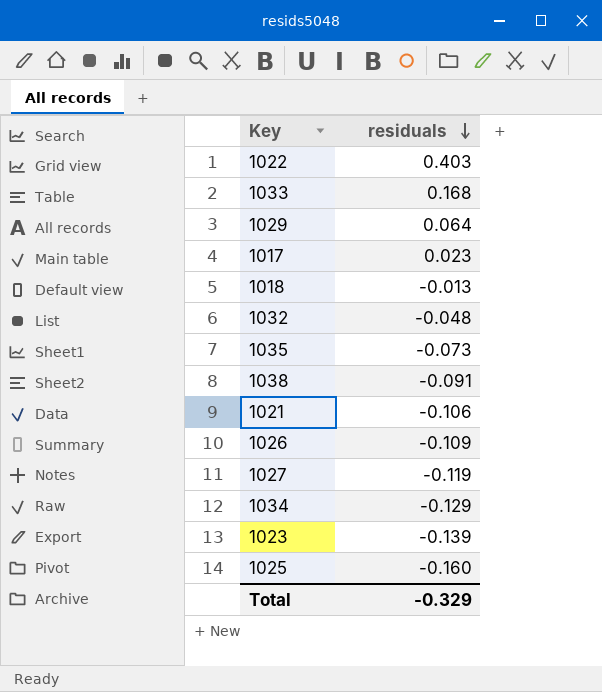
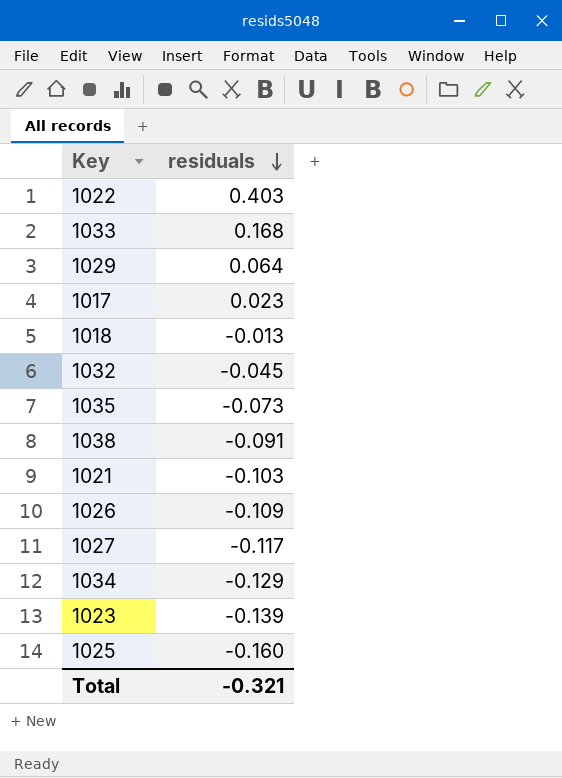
1032 | residuals: -0.048 -> -0.045
1021 | residuals: -0.106 -> -0.103
1027 | residuals: -0.119 -> -0.117
Total | residuals: -0.329 -> -0.321

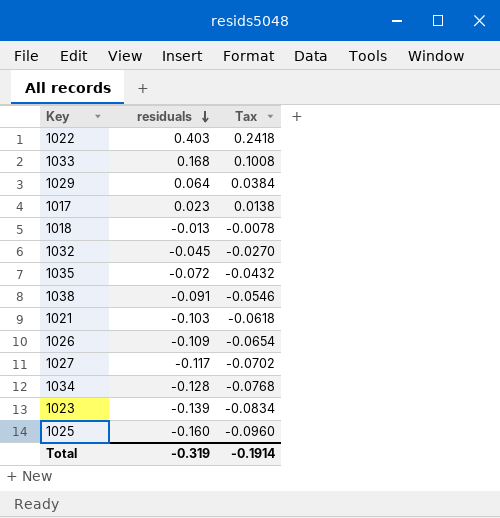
column Tax | formula: none -> [residuals] * 0.6
1035 | residuals: -0.073 -> -0.072
1034 | residuals: -0.129 -> -0.128
Total | residuals: -0.321 -> -0.319

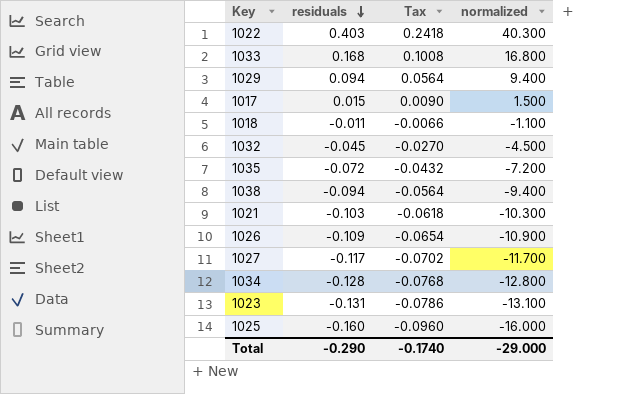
column normalized | formula: none -> [residuals] * 100
1029 | residuals: 0.064 -> 0.094
1029 | Tax: 0.0384 -> 0.0564
1017 | residuals: 0.023 -> 0.015
1017 | Tax: 0.0138 -> 0.0090
1018 | residuals: -0.013 -> -0.011
1018 | Tax: -0.0078 -> -0.0066
1038 | residuals: -0.091 -> -0.094
1038 | Tax: -0.0546 -> -0.0564
1023 | residuals: -0.139 -> -0.131
1023 | Tax: -0.0834 -> -0.0786
Total | residuals: -0.319 -> -0.290
Total | Tax: -0.1914 -> -0.1740

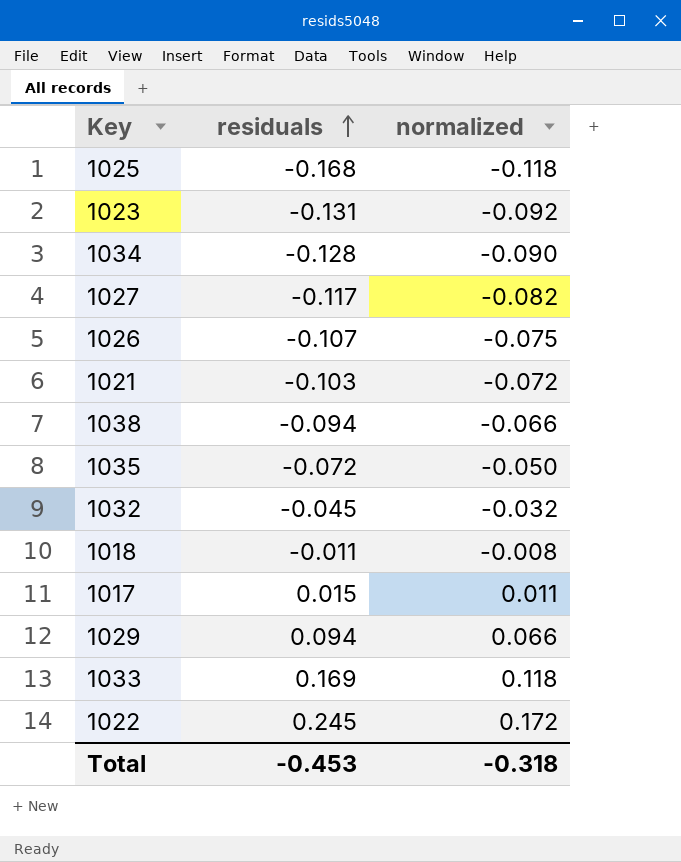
row order: residuals descending -> residuals ascending
column Tax | formula: [residuals] * 0.6 -> none
column normalized | formula: [residuals] * 100 -> [residuals] * 0.7
1025 | residuals: -0.160 -> -0.168
1026 | residuals: -0.109 -> -0.107
1033 | residuals: 0.168 -> 0.169
1022 | residuals: 0.403 -> 0.245
Total | residuals: -0.290 -> -0.453
Total | normalized: -29.000 -> -0.318

